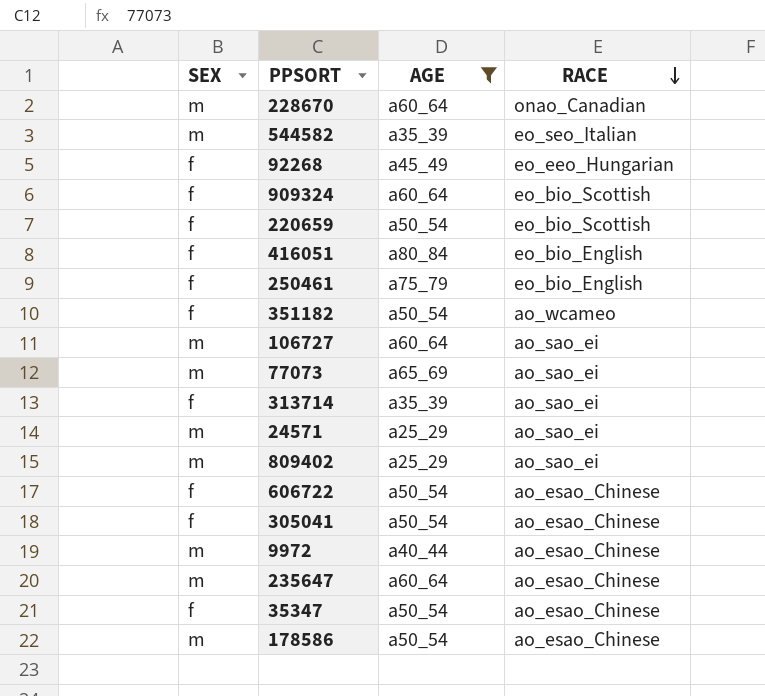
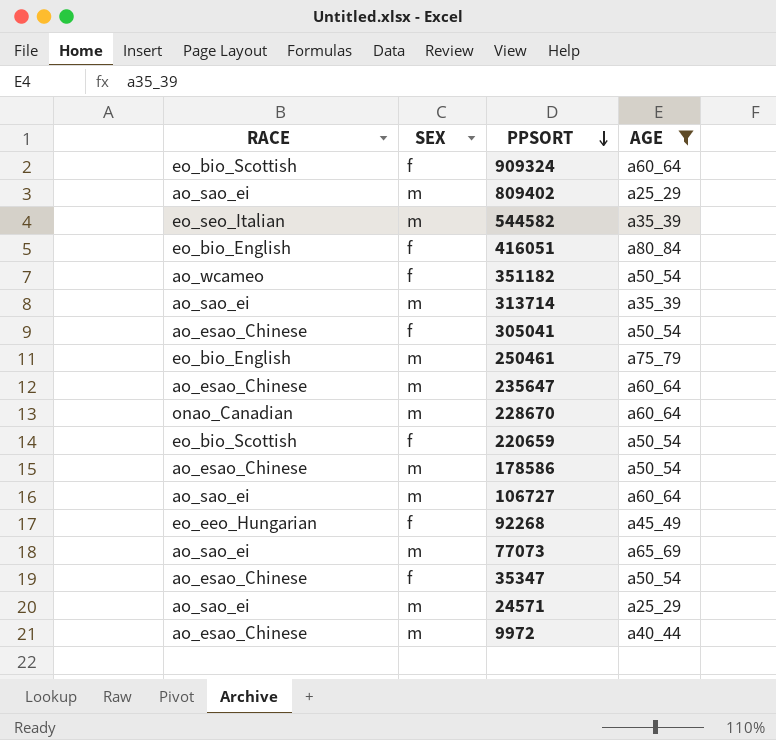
row order: RACE descending -> PPSORT descending
column RACE | position: 4 -> 1
row 606722: f | a50_54 | ao_esao_Chinese -> none
313714 | SEX: f -> m
250461 | SEX: f -> m

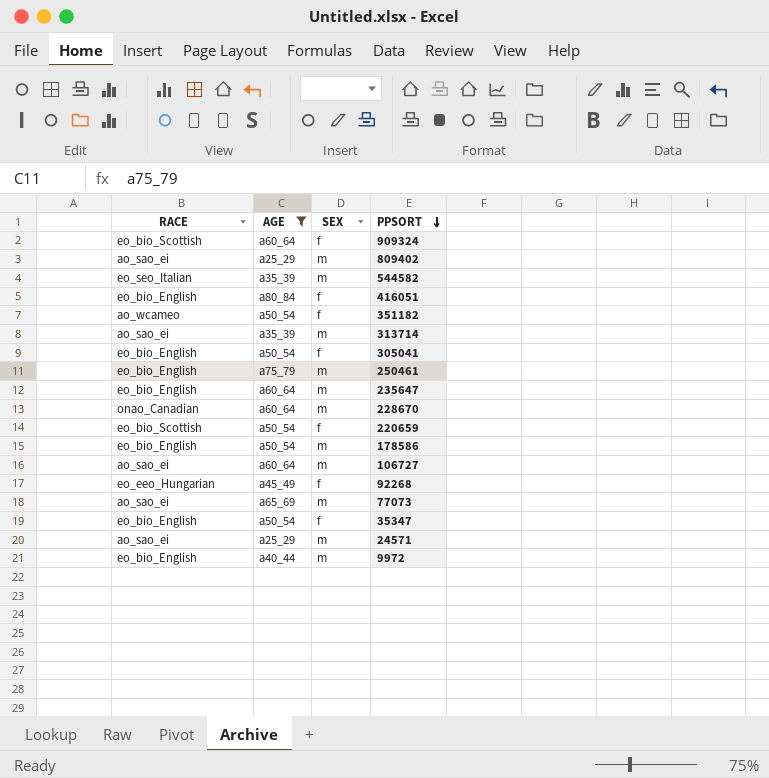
column AGE | position: 4 -> 2
305041 | RACE: ao_esao_Chinese -> eo_bio_English
235647 | RACE: ao_esao_Chinese -> eo_bio_English
178586 | RACE: ao_esao_Chinese -> eo_bio_English
35347 | RACE: ao_esao_Chinese -> eo_bio_English
9972 | RACE: ao_esao_Chinese -> eo_bio_English

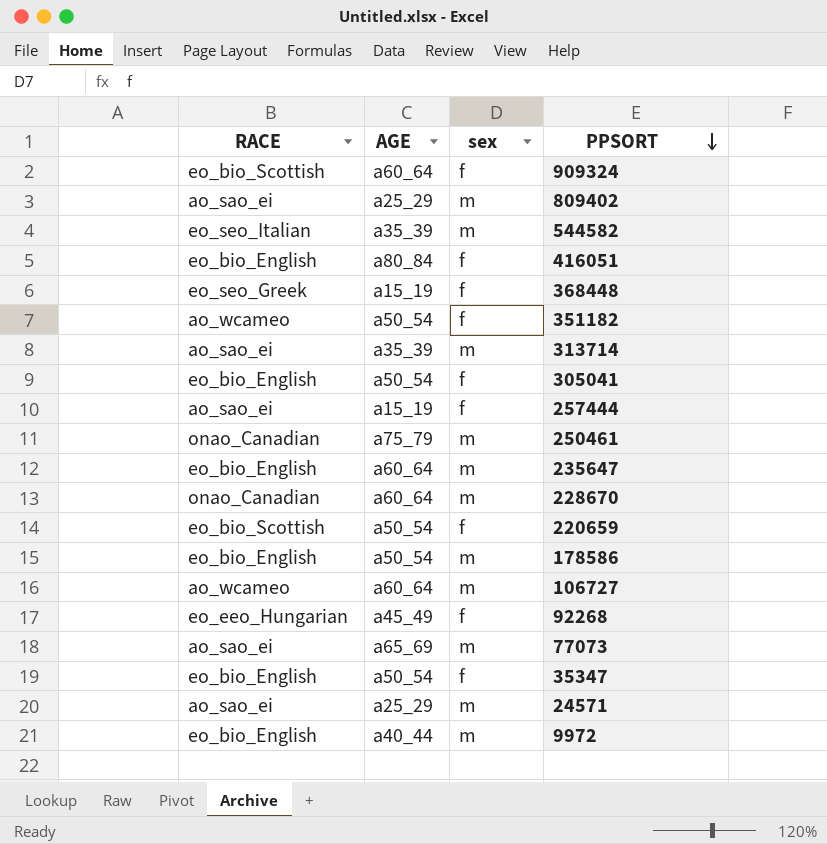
filter: AGE != a15_19 -> none
column name: SEX -> sex
250461 | RACE: eo_bio_English -> onao_Canadian
106727 | RACE: ao_sao_ei -> ao_wcameo

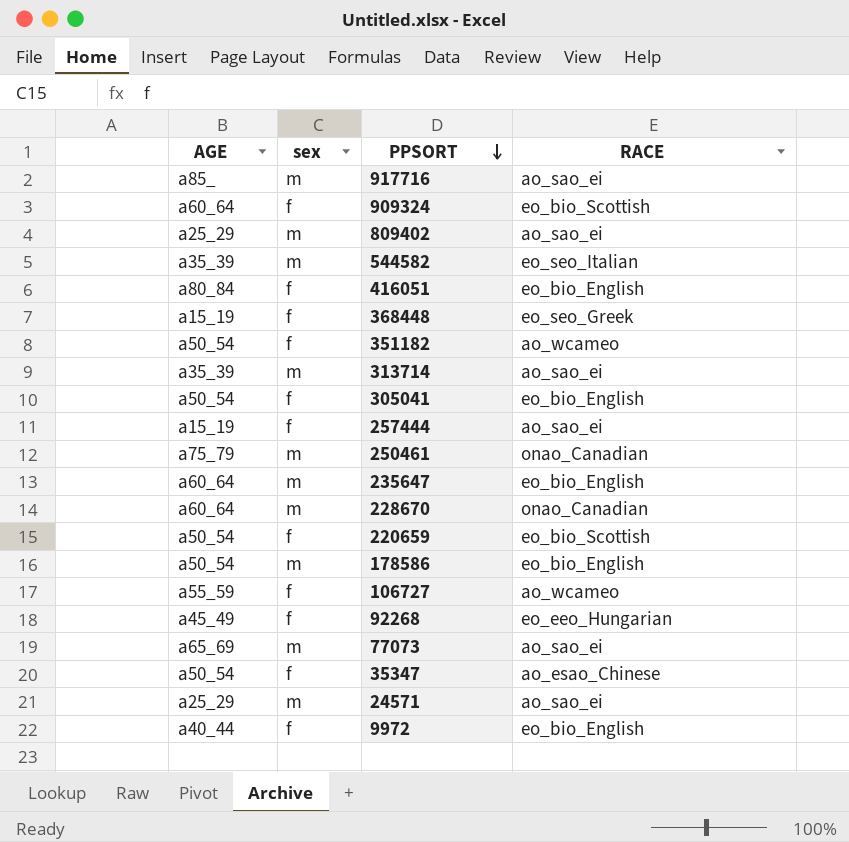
column RACE | position: 1 -> 4
row 917716: none -> a85_ | m | ao_sao_ei
106727 | AGE: a60_64 -> a55_59
106727 | sex: m -> f
35347 | RACE: eo_bio_English -> ao_esao_Chinese
9972 | sex: m -> f

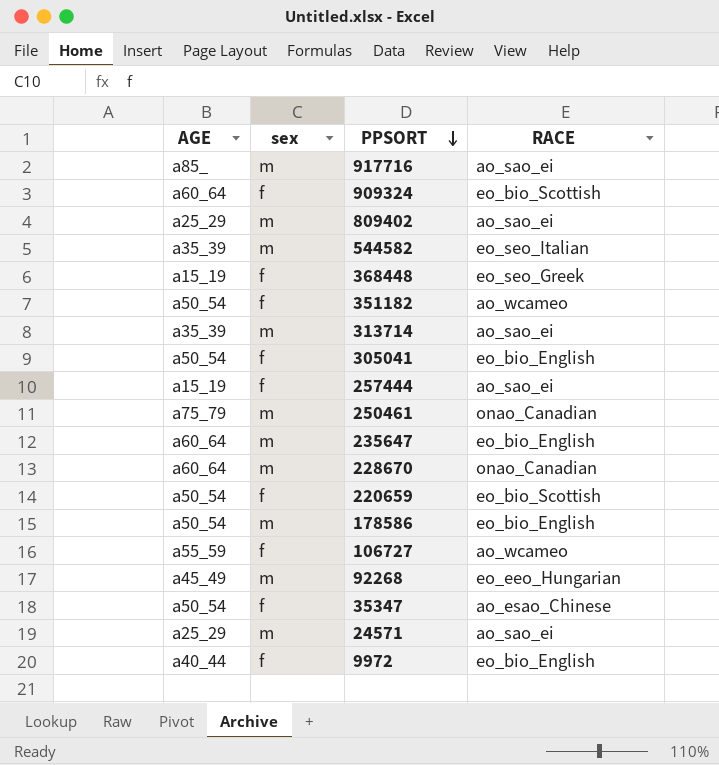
row 416051: a80_84 | f | eo_bio_English -> none
row 77073: a65_69 | m | ao_sao_ei -> none
92268 | sex: f -> m

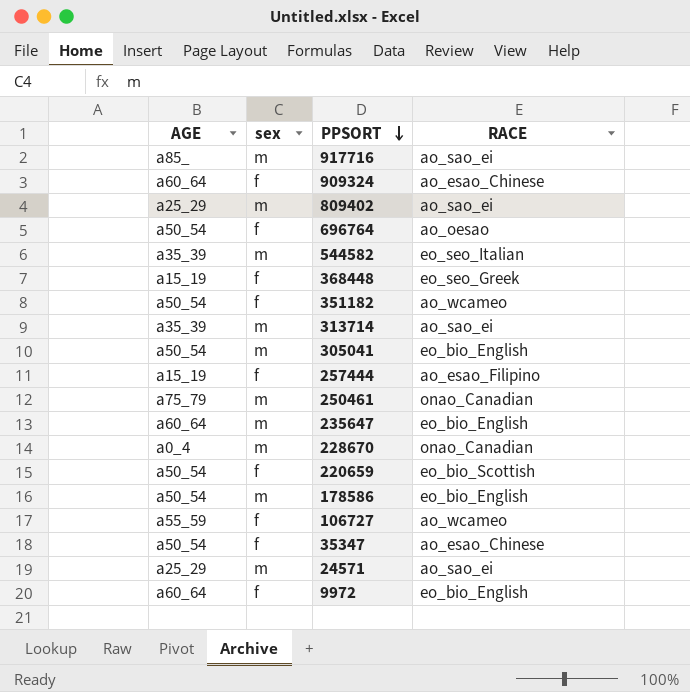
row 92268: a45_49 | m | eo_eeo_Hungarian -> none
909324 | RACE: eo_bio_Scottish -> ao_esao_Chinese
row 696764: none -> a50_54 | f | ao_oesao
305041 | sex: f -> m
257444 | RACE: ao_sao_ei -> ao_esao_Filipino
228670 | AGE: a60_64 -> a0_4
9972 | AGE: a40_44 -> a60_64

